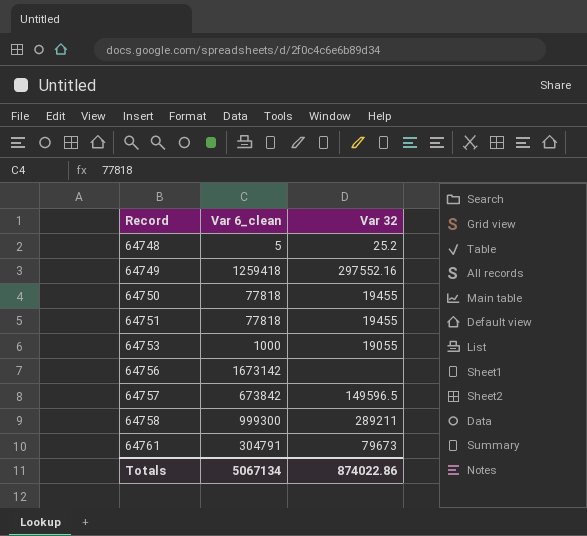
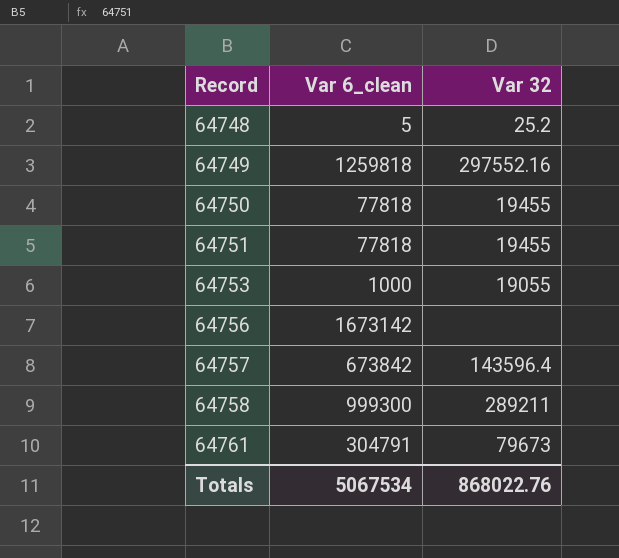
64749 | Var 6_clean: 1259418 -> 1259818
64757 | Var 32: 149596.5 -> 143596.4
Totals | Var 6_clean: 5067134 -> 5067534
Totals | Var 32: 874022.86 -> 868022.76

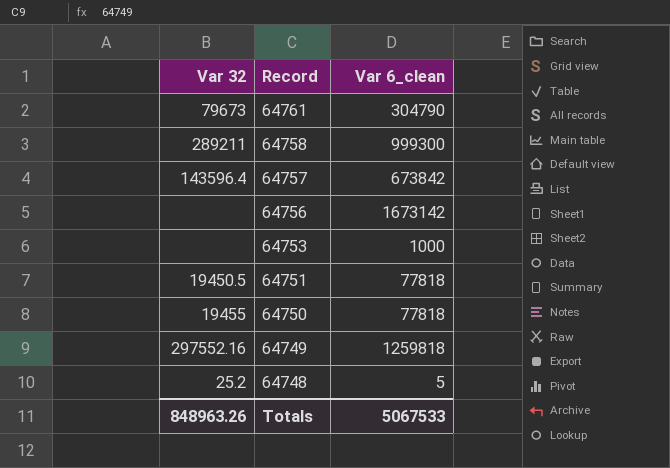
row order: Record ascending -> Record descending
column Var 32 | position: 3 -> 1
64761 | Var 6_clean: 304791 -> 304790
64753 | Var 32: 19055 -> none
64751 | Var 32: 19455 -> 19450.5
Totals | Var 32: 868022.76 -> 848963.26
Totals | Var 6_clean: 5067534 -> 5067533

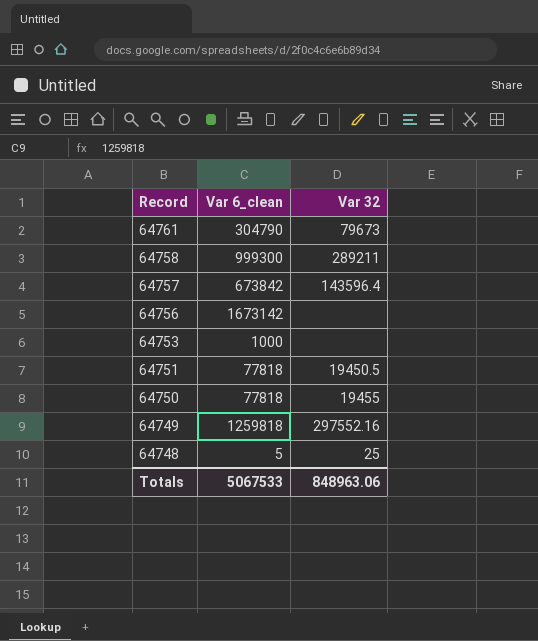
column Var 32 | position: 1 -> 3
64748 | Var 32: 25.2 -> 25
Totals | Var 32: 848963.26 -> 848963.06

